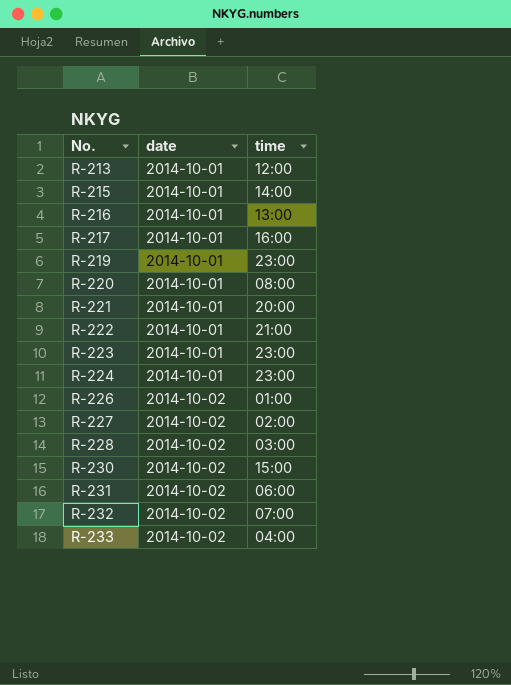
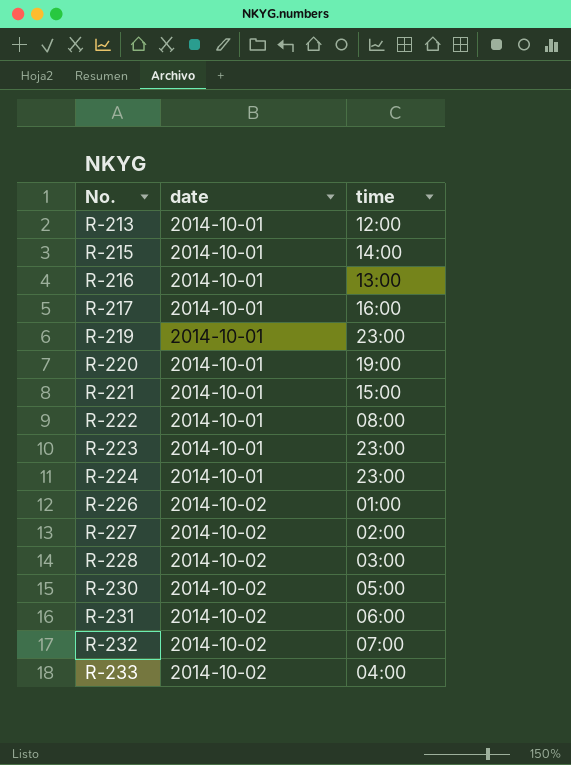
R-220 | time: 08:00 -> 19:00
R-221 | time: 20:00 -> 15:00
R-222 | time: 21:00 -> 08:00
R-230 | time: 15:00 -> 05:00

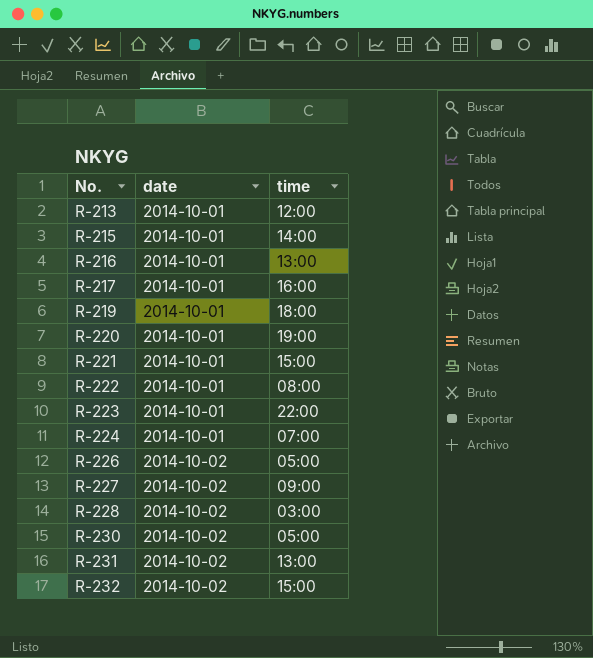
row R-233: 2014-10-02 | 04:00 -> none
R-219 | time: 23:00 -> 18:00
R-223 | time: 23:00 -> 22:00
R-224 | time: 23:00 -> 07:00
R-226 | time: 01:00 -> 05:00
R-227 | time: 02:00 -> 09:00
R-231 | time: 06:00 -> 13:00
R-232 | time: 07:00 -> 15:00

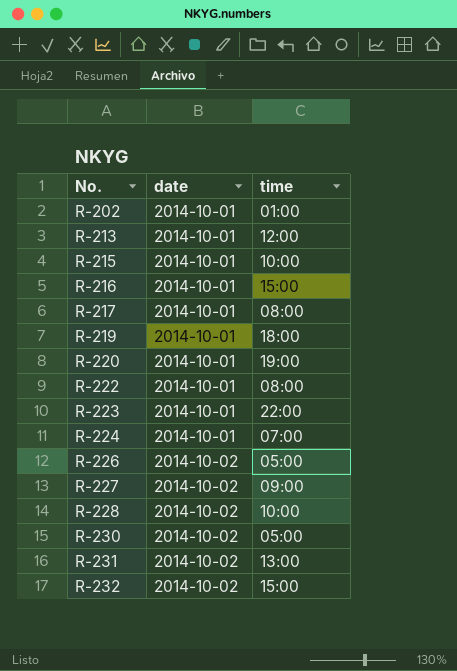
row R-221: 2014-10-01 | 15:00 -> none
row R-202: none -> 2014-10-01 | 01:00
R-215 | time: 14:00 -> 10:00
R-216 | time: 13:00 -> 15:00
R-217 | time: 16:00 -> 08:00
R-228 | time: 03:00 -> 10:00

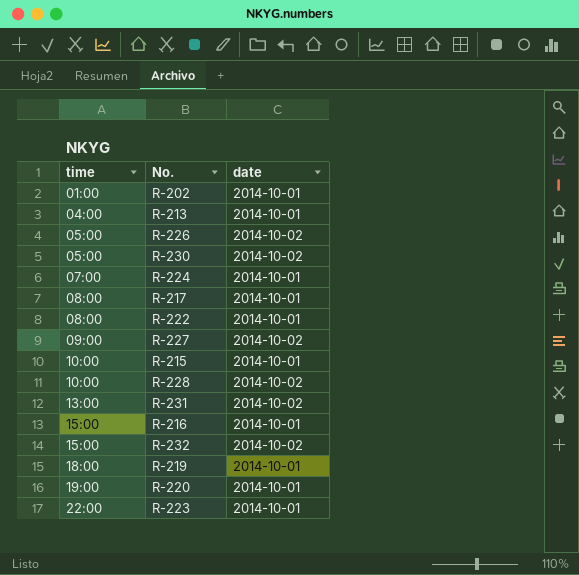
row order: No. ascending -> time ascending
column time | position: 3 -> 1
R-213 | time: 12:00 -> 04:00

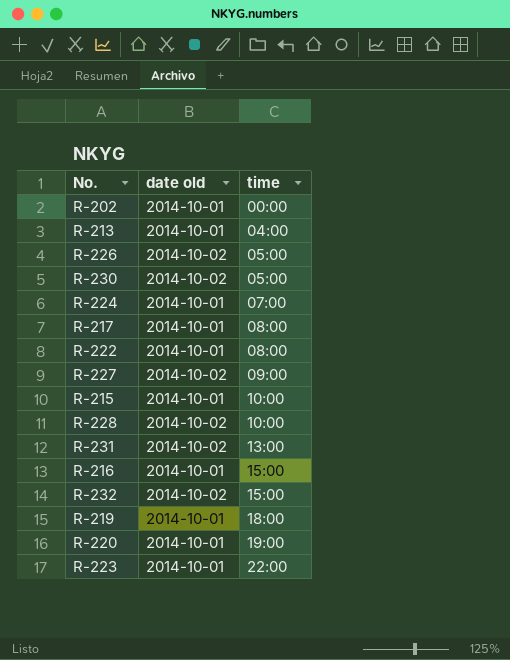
column name: date -> date old
column time | position: 1 -> 3
R-202 | time: 01:00 -> 00:00

